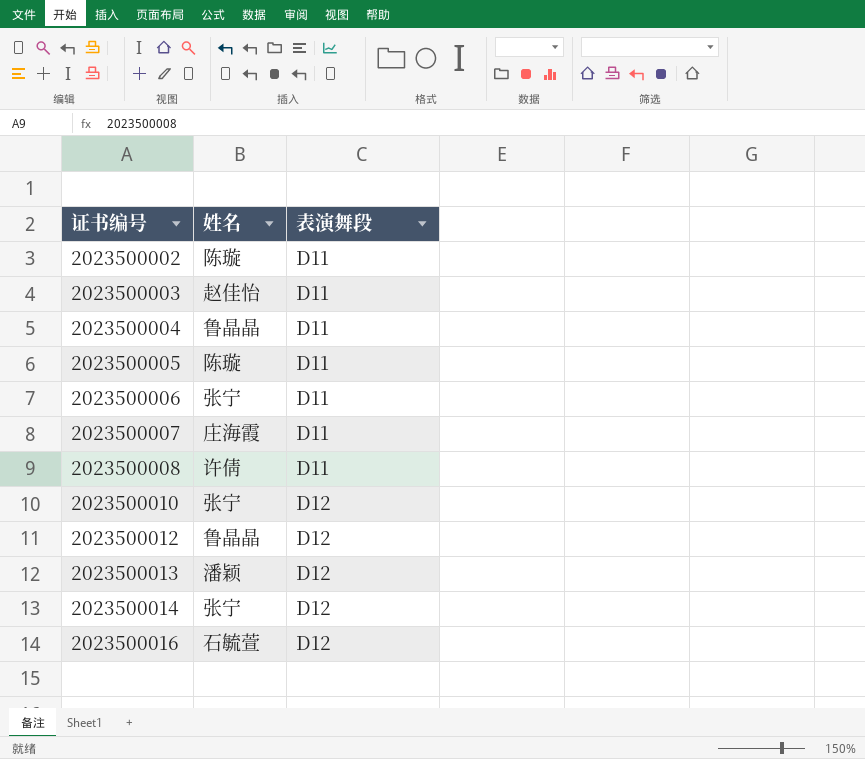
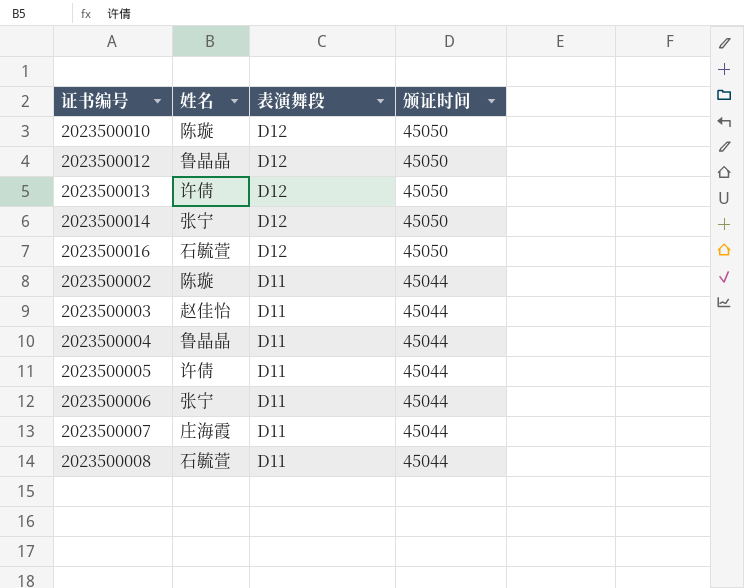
row order: 证书编号 ascending -> 表演舞段 descending
column 颁证时间 | position: none -> 4
2023500010 | 姓名: 张宁 -> 陈璇
2023500013 | 姓名: 潘颖 -> 许倩
2023500005 | 姓名: 陈璇 -> 许倩
2023500008 | 姓名: 许倩 -> 石毓萱

